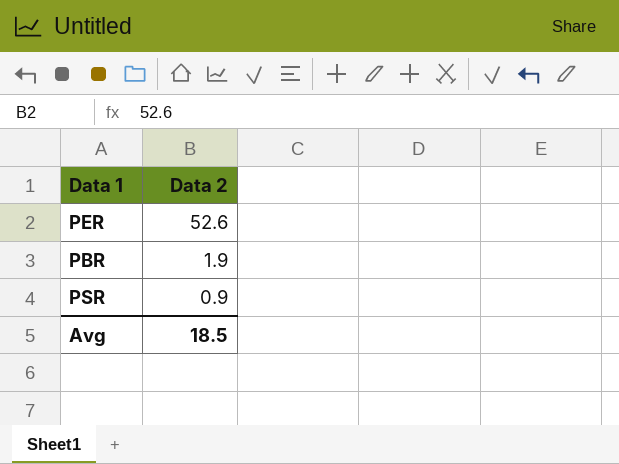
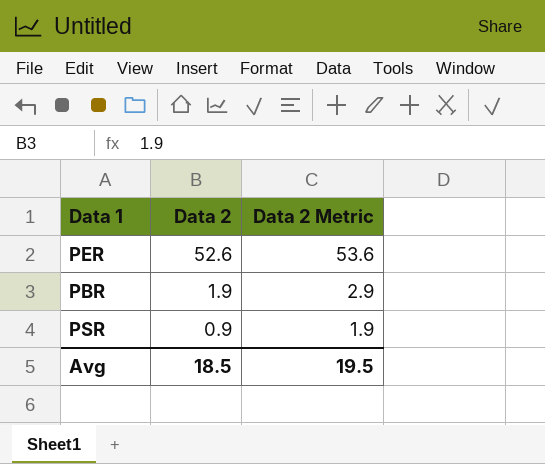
column Data 2 Metric | formula: none -> [Data 2] + 1

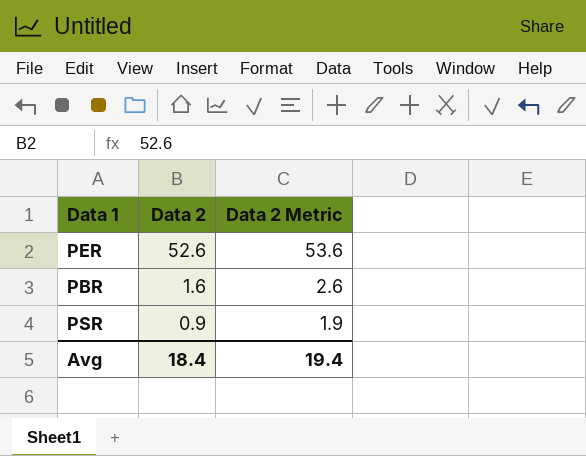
PBR | Data 2: 1.9 -> 1.6
PBR | Data 2 Metric: 2.9 -> 2.6
Avg | Data 2: 18.5 -> 18.4
Avg | Data 2 Metric: 19.5 -> 19.4

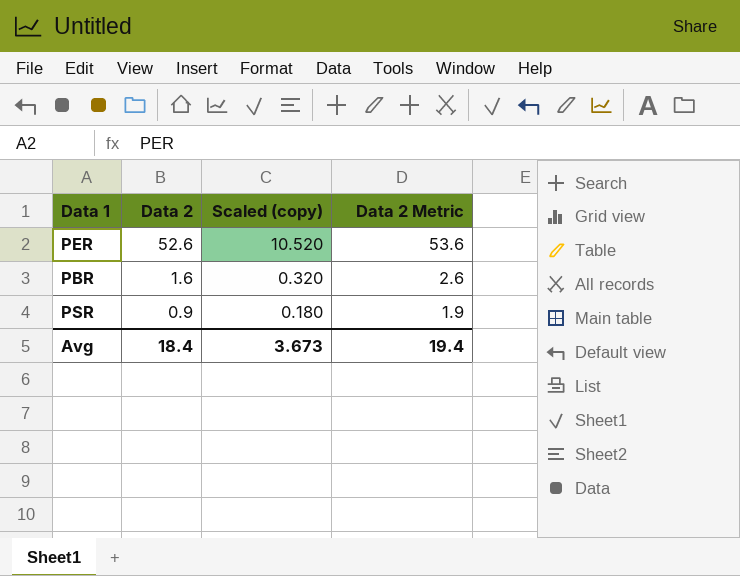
column Scaled (copy) | formula: none -> [Data 2] * 0.2

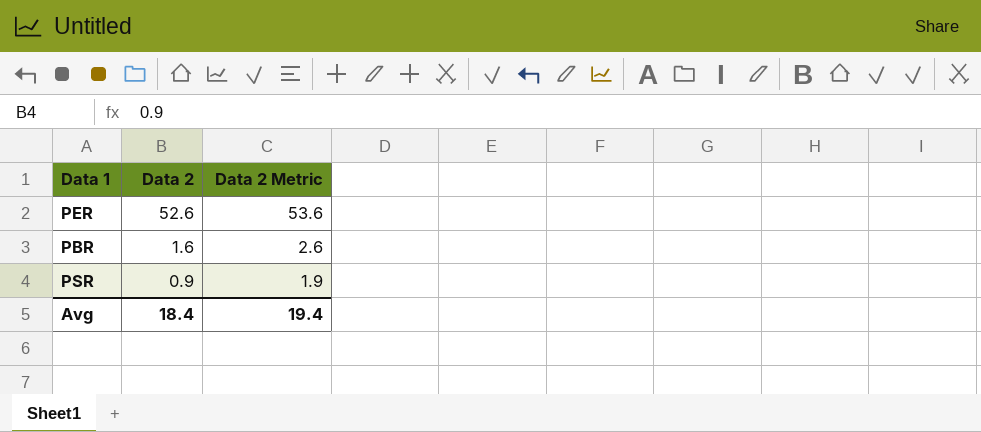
column Scaled (copy) | formula: [Data 2] * 0.2 -> none

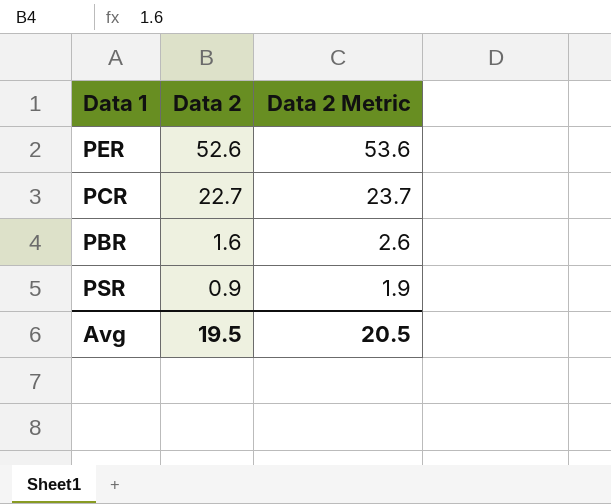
row PCR: none -> 22.7 | 23.7
Avg | Data 2: 18.4 -> 19.5
Avg | Data 2 Metric: 19.4 -> 20.5

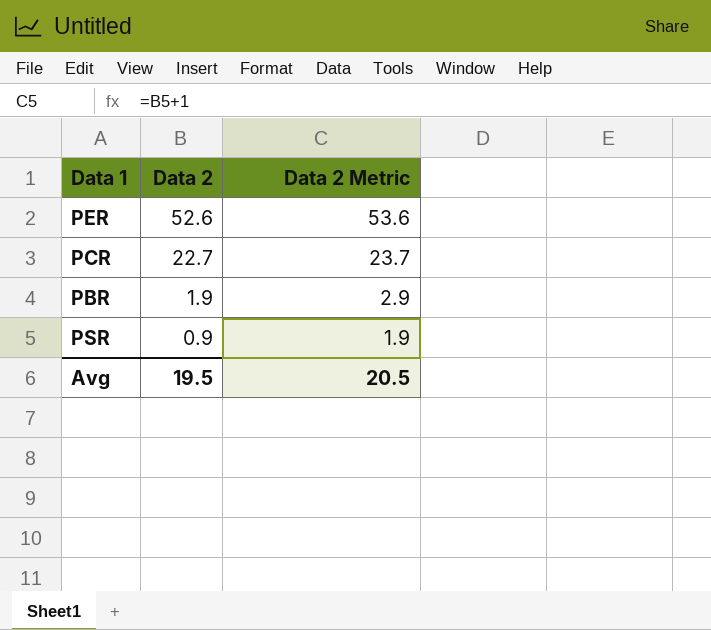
PBR | Data 2: 1.6 -> 1.9
PBR | Data 2 Metric: 2.6 -> 2.9

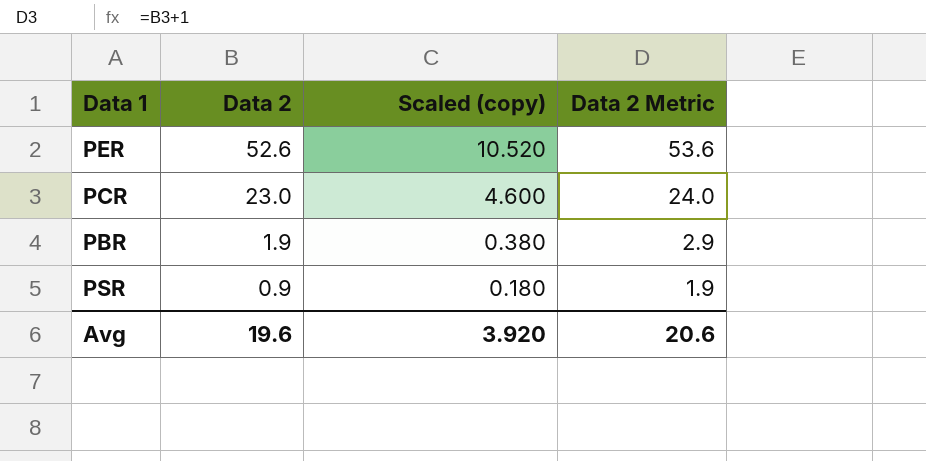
column Scaled (copy) | formula: none -> [Data 2] * 0.2
PCR | Data 2: 22.7 -> 23.0
PCR | Data 2 Metric: 23.7 -> 24.0
Avg | Data 2: 19.5 -> 19.6
Avg | Data 2 Metric: 20.5 -> 20.6

